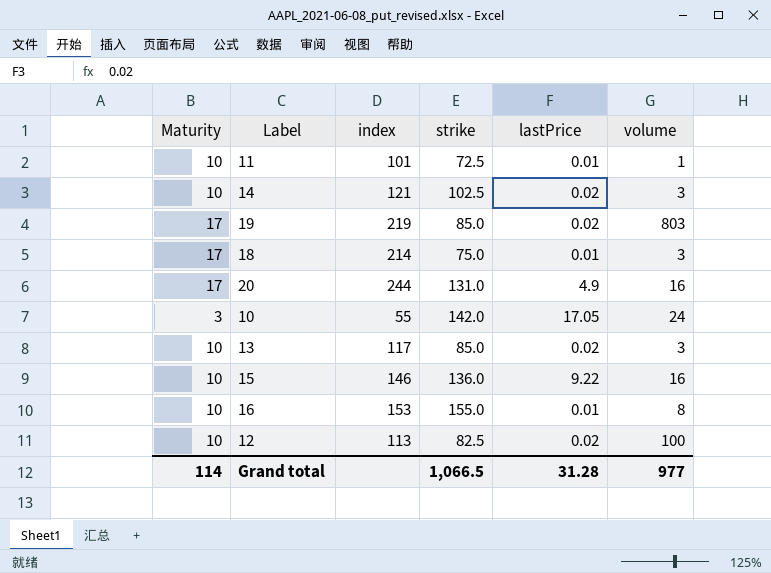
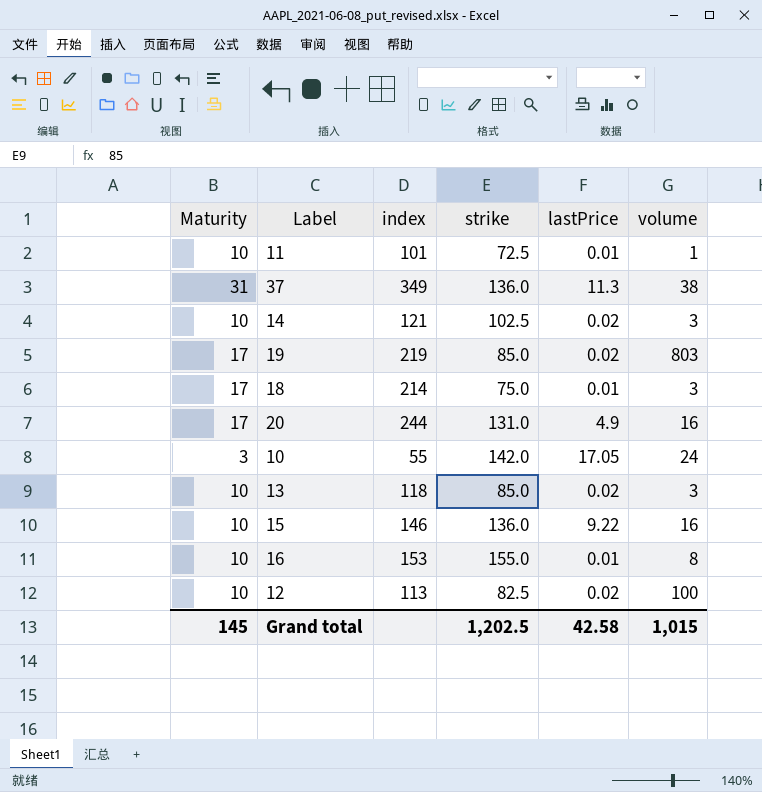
row 37: none -> 31 | 349 | 136.0 | 11.3 | 38
13 | index: 117 -> 118
Grand total | Maturity: 114 -> 145
Grand total | strike: 1,066.5 -> 1,202.5
Grand total | lastPrice: 31.28 -> 42.58
Grand total | volume: 977 -> 1,015

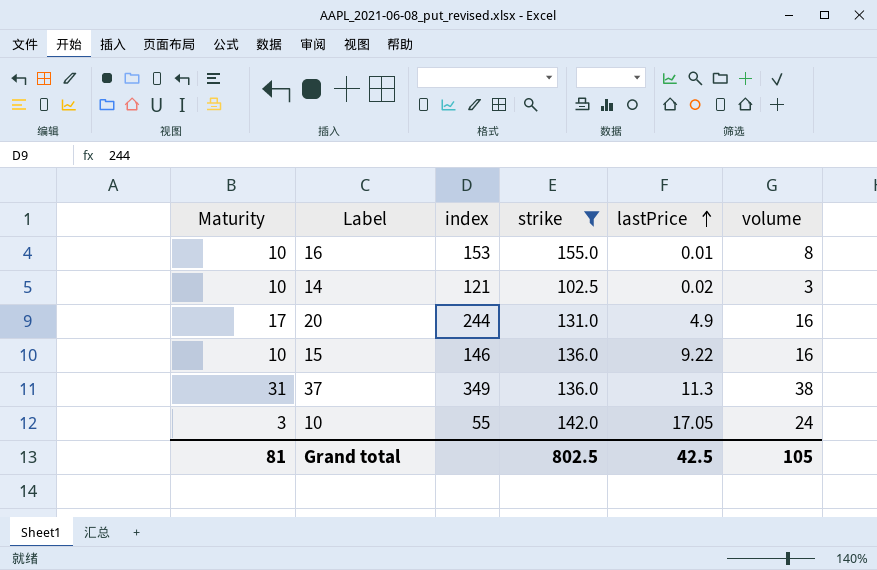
filter: none -> strike >= 102.5
row order: none -> lastPrice ascending
Grand total | Maturity: 145 -> 81
Grand total | strike: 1,202.5 -> 802.5
Grand total | lastPrice: 42.58 -> 42.5
Grand total | volume: 1,015 -> 105

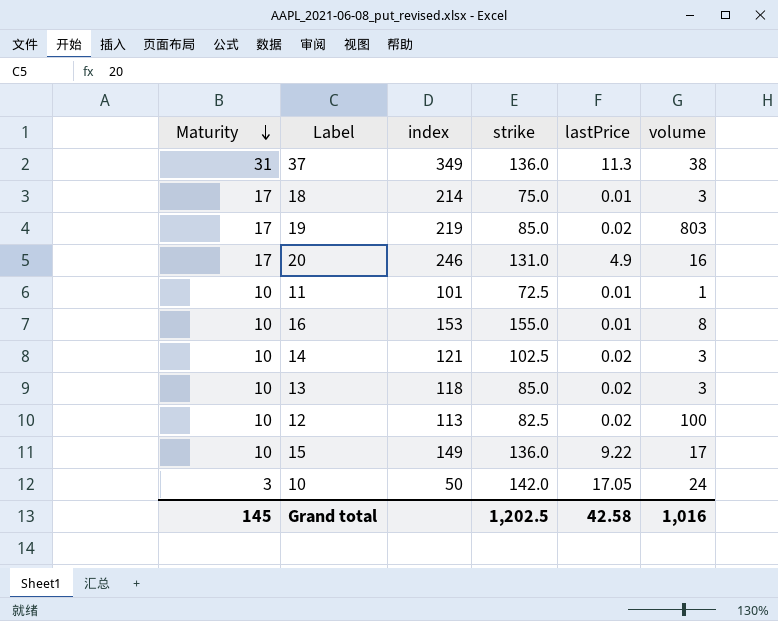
filter: strike >= 102.5 -> none
row order: lastPrice ascending -> Maturity descending
20 | index: 244 -> 246
15 | index: 146 -> 149
15 | volume: 16 -> 17
10 | index: 55 -> 50
Grand total | Maturity: 81 -> 145
Grand total | strike: 802.5 -> 1,202.5
Grand total | lastPrice: 42.5 -> 42.58
Grand total | volume: 105 -> 1,016

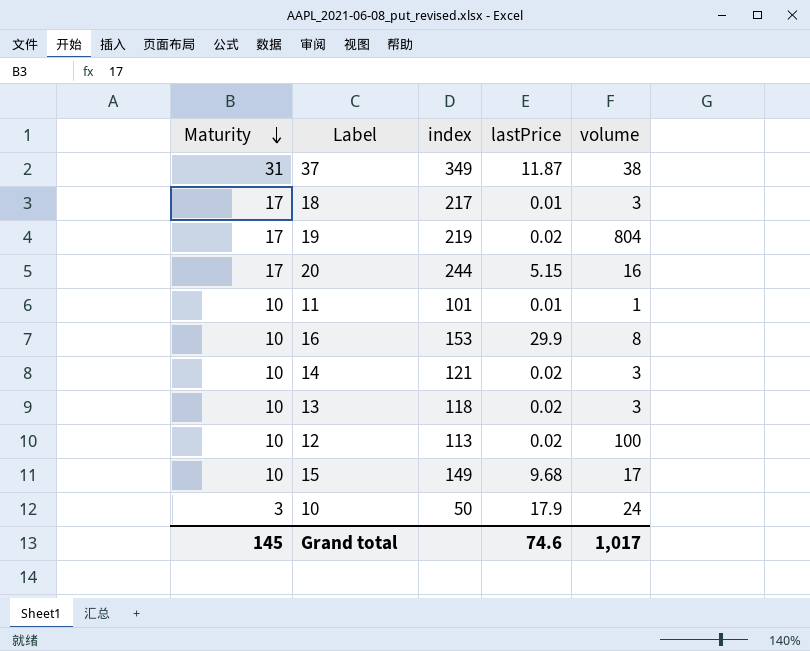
column strike | position: 4 -> none
37 | lastPrice: 11.3 -> 11.87
18 | index: 214 -> 217
19 | volume: 803 -> 804
20 | index: 246 -> 244
20 | lastPrice: 4.9 -> 5.15
16 | lastPrice: 0.01 -> 29.9
15 | lastPrice: 9.22 -> 9.68
10 | lastPrice: 17.05 -> 17.9
Grand total | lastPrice: 42.58 -> 74.6
Grand total | volume: 1,016 -> 1,017

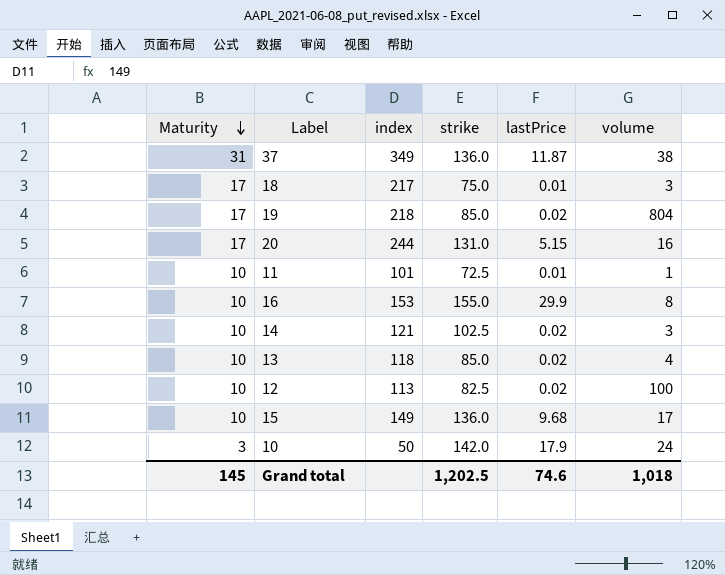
column strike | position: none -> 4
19 | index: 219 -> 218
13 | volume: 3 -> 4
Grand total | volume: 1,017 -> 1,018

